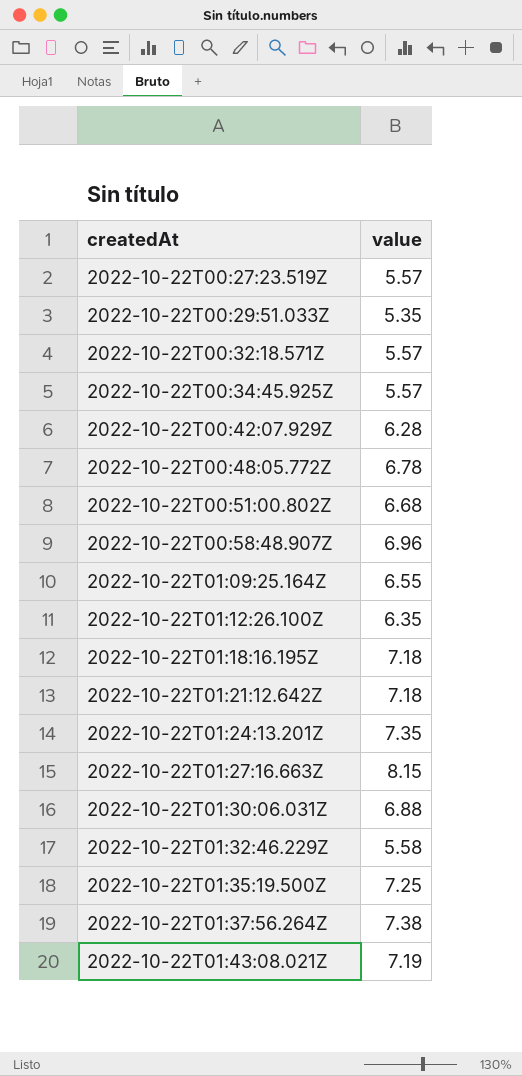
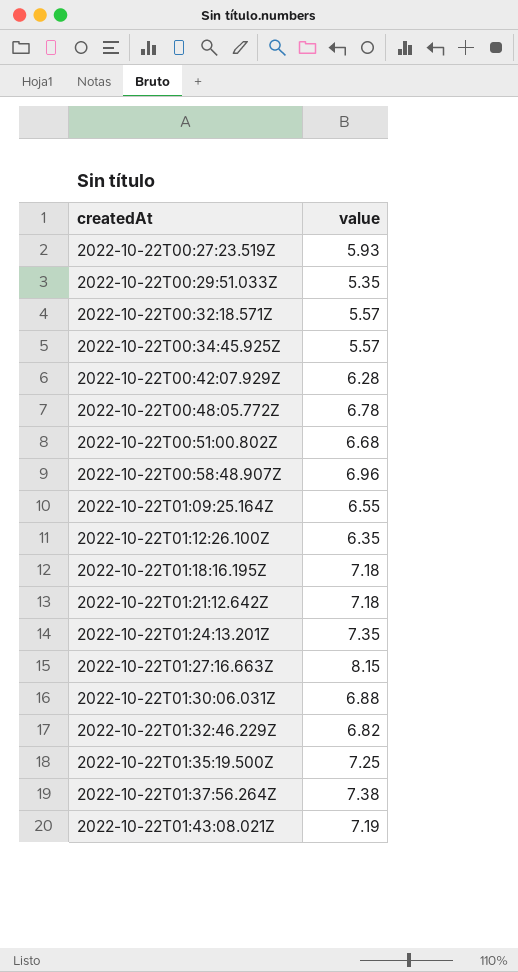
2022-10-22T00:27:23.519Z | value: 5.57 -> 5.93
2022-10-22T01:32:46.229Z | value: 5.58 -> 6.82

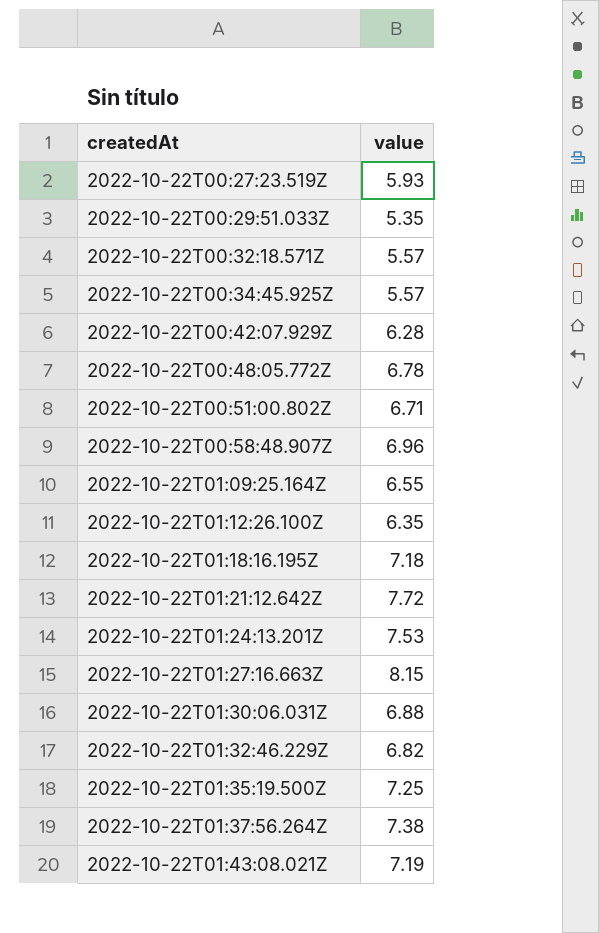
2022-10-22T00:51:00.802Z | value: 6.68 -> 6.71
2022-10-22T01:21:12.642Z | value: 7.18 -> 7.72
2022-10-22T01:24:13.201Z | value: 7.35 -> 7.53

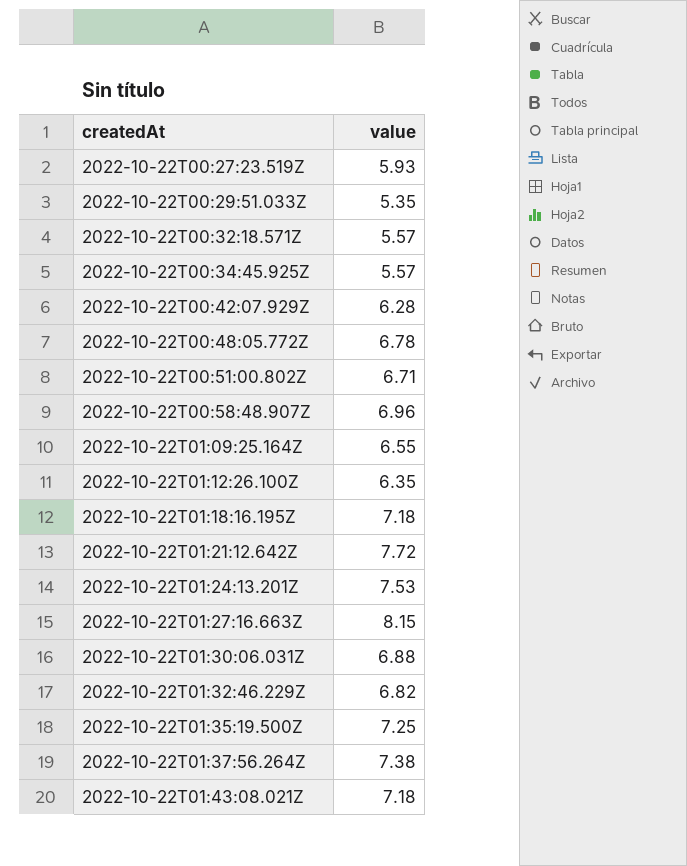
2022-10-22T01:43:08.021Z | value: 7.19 -> 7.18

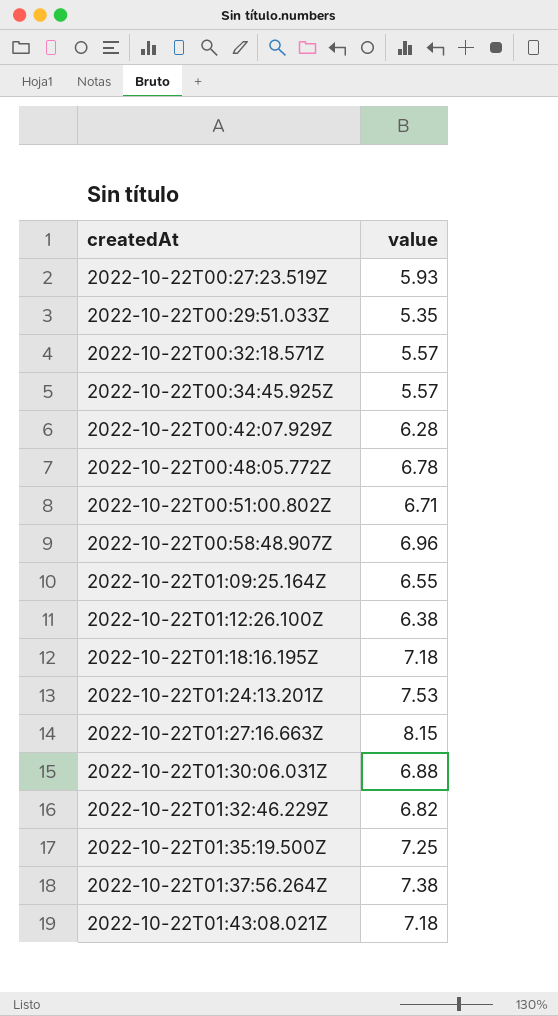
row 2022-10-22T01:21:12.642Z: 7.72 -> none
2022-10-22T01:12:26.100Z | value: 6.35 -> 6.38

